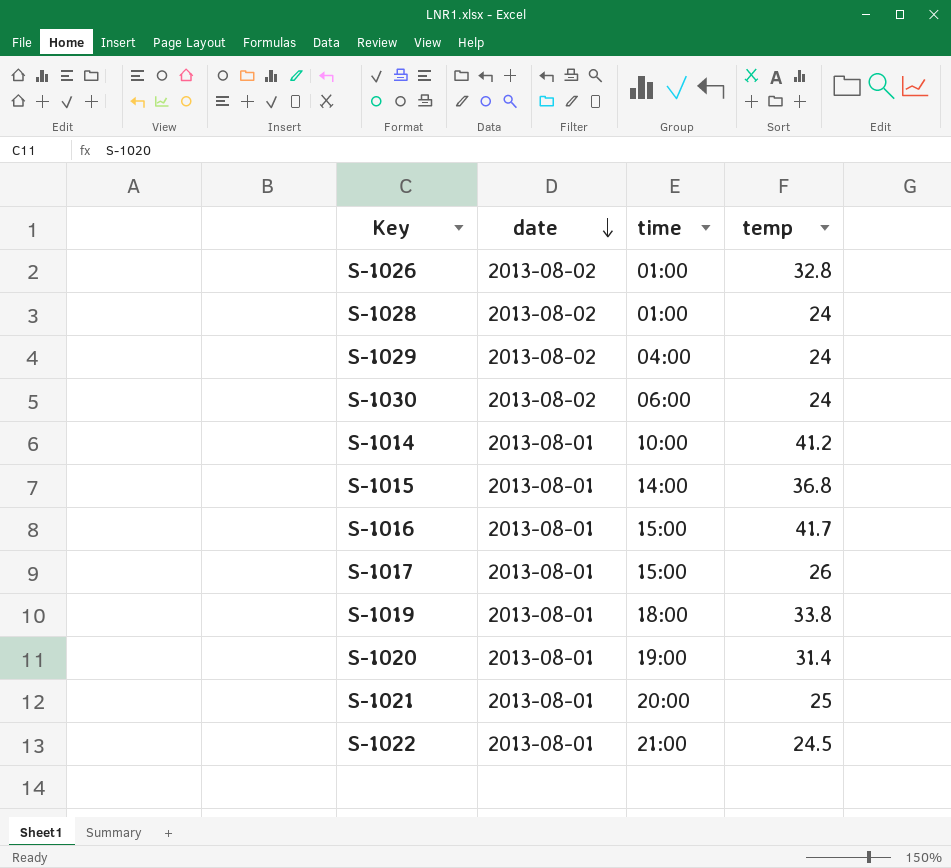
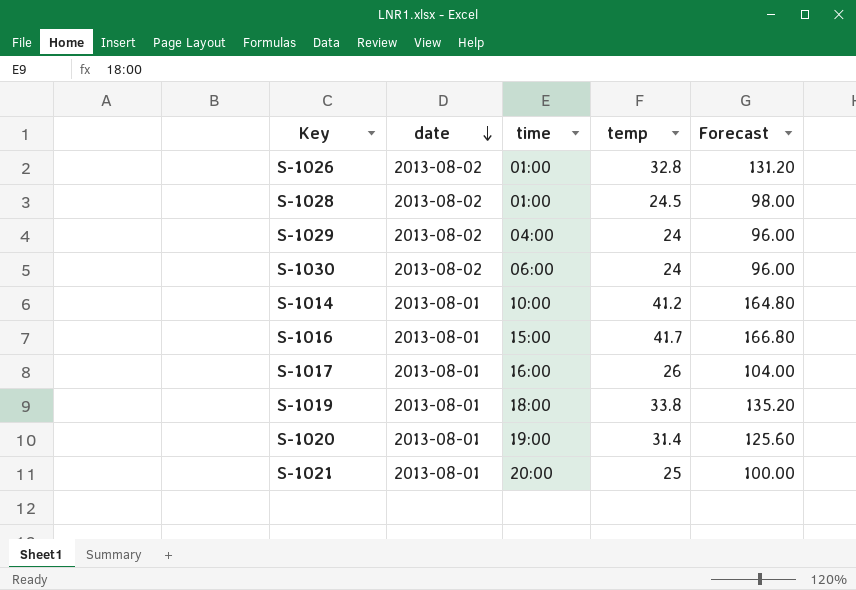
column Forecast | formula: none -> [temp] * 4
row S-1015: 2013-08-01 | 14:00 | 36.8 -> none
row S-1022: 2013-08-01 | 21:00 | 24.5 -> none
S-1028 | temp: 24 -> 24.5
S-1017 | time: 15:00 -> 16:00

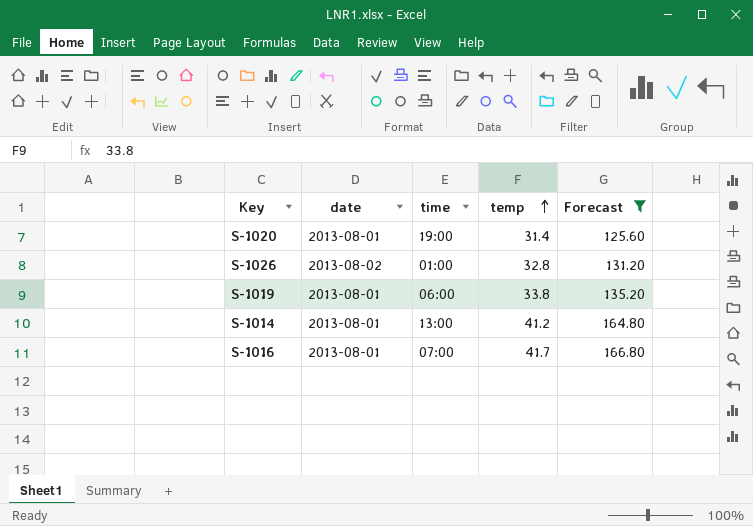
filter: none -> Forecast >= 125.60
row order: date descending -> temp ascending
S-1019 | time: 18:00 -> 06:00
S-1014 | time: 10:00 -> 13:00
S-1016 | time: 15:00 -> 07:00

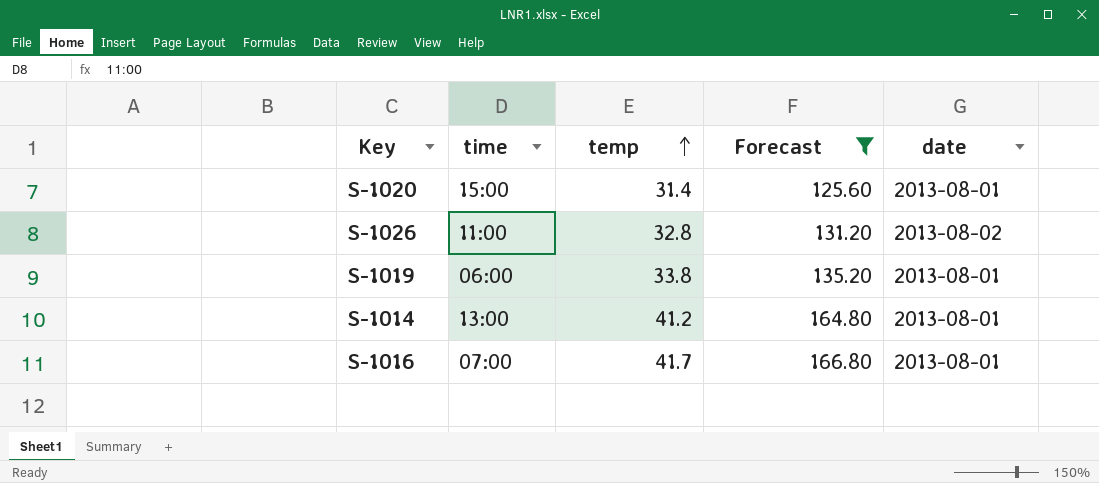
column date | position: 2 -> 5
S-1020 | time: 19:00 -> 15:00
S-1026 | time: 01:00 -> 11:00

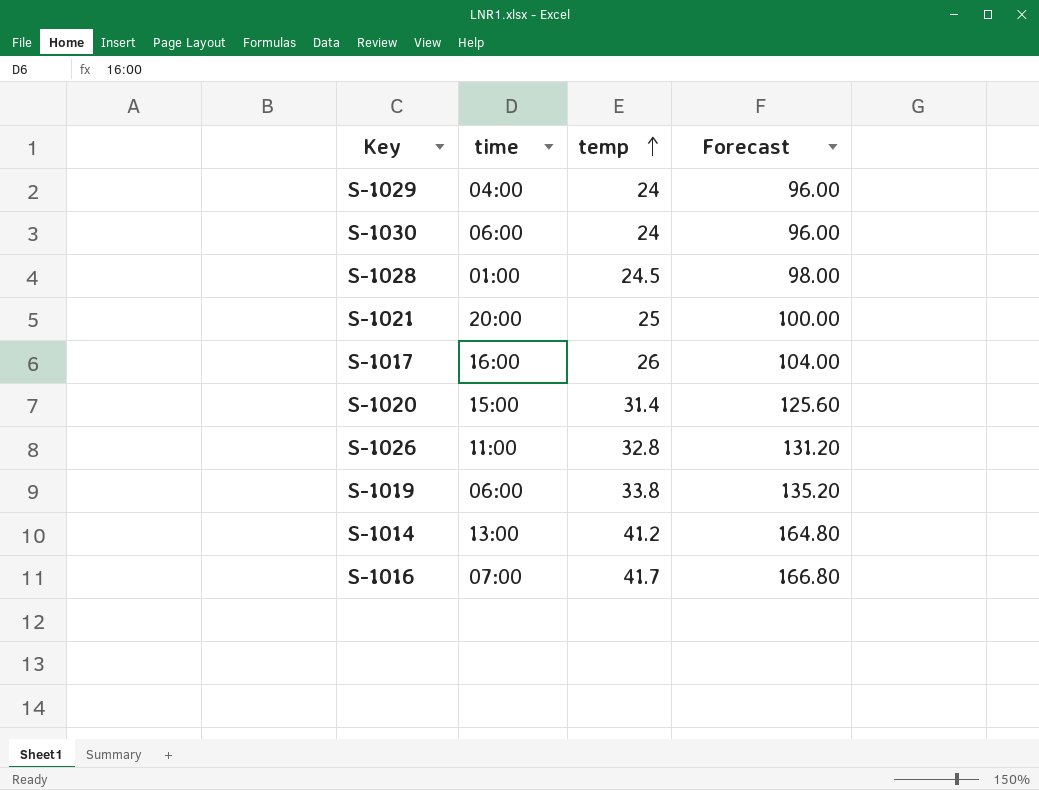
filter: Forecast >= 125.60 -> none
column date | position: 5 -> none

